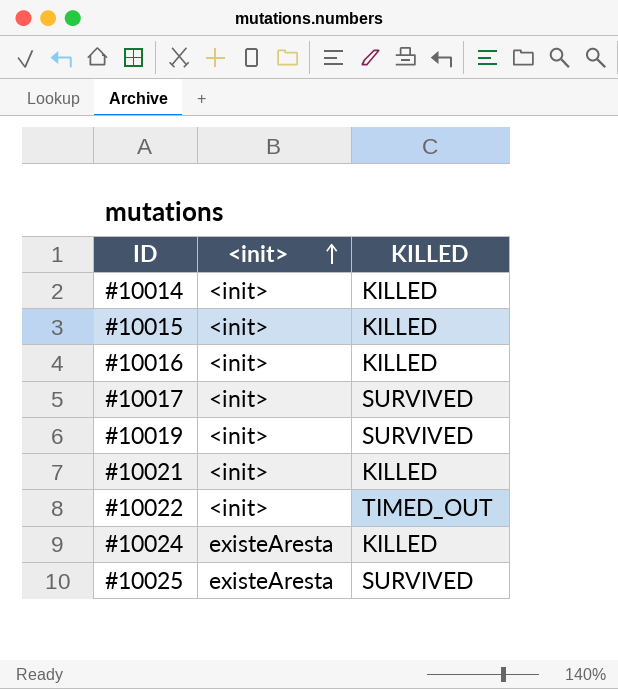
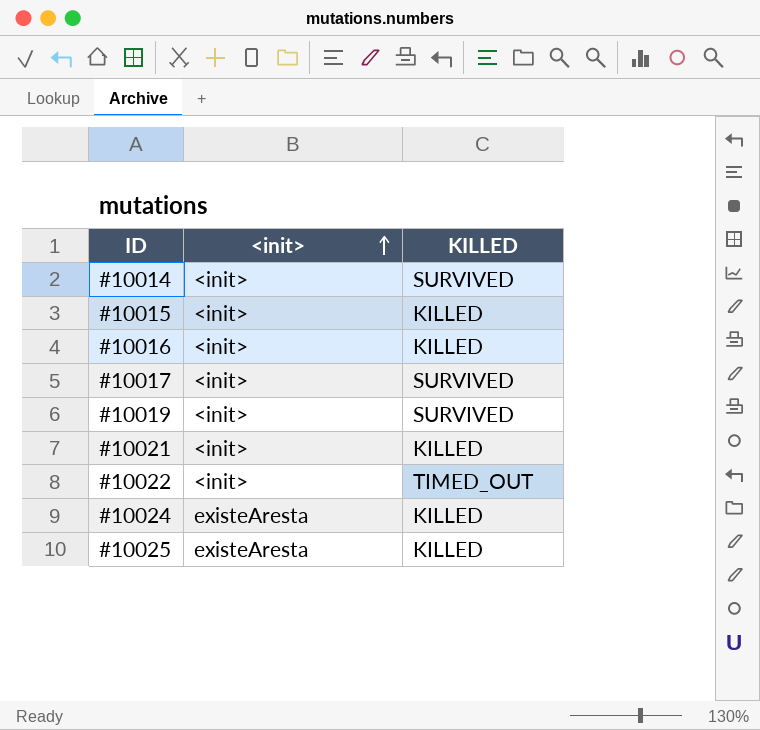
#10014 | KILLED: KILLED -> SURVIVED
#10025 | KILLED: SURVIVED -> KILLED

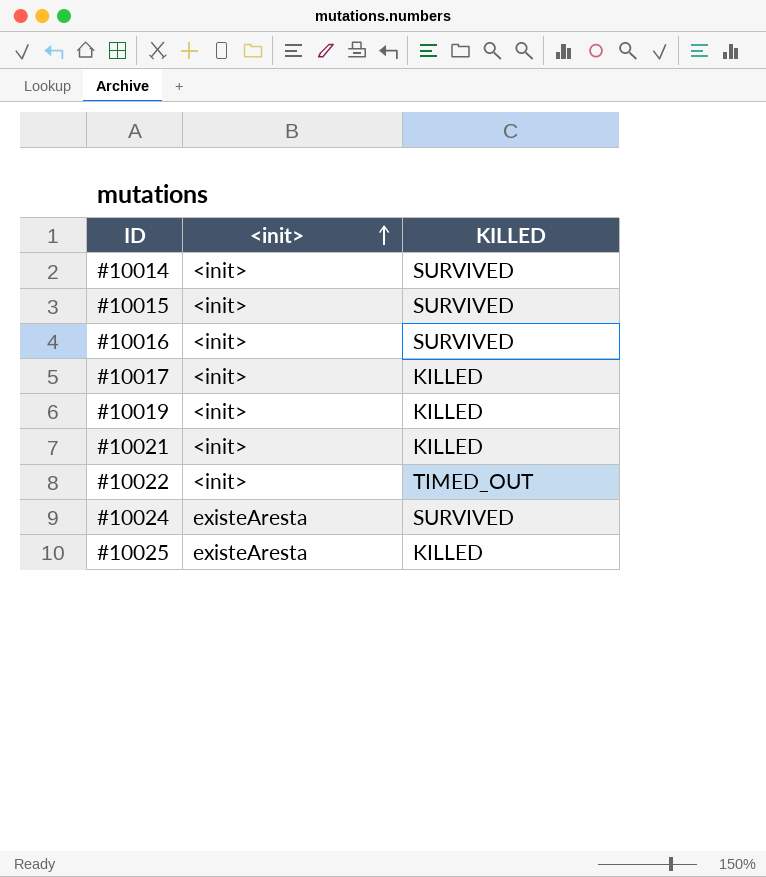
#10015 | KILLED: KILLED -> SURVIVED
#10016 | KILLED: KILLED -> SURVIVED
#10017 | KILLED: SURVIVED -> KILLED
#10019 | KILLED: SURVIVED -> KILLED
#10024 | KILLED: KILLED -> SURVIVED

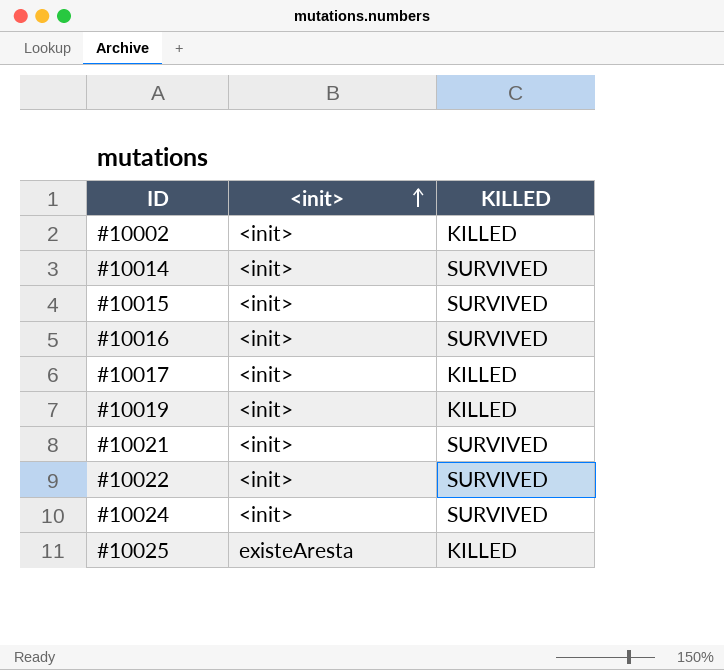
row #10002: none -> <init> | KILLED
#10021 | KILLED: KILLED -> SURVIVED
#10022 | KILLED: TIMED_OUT -> SURVIVED
#10024 | <init>: existeAresta -> <init>

